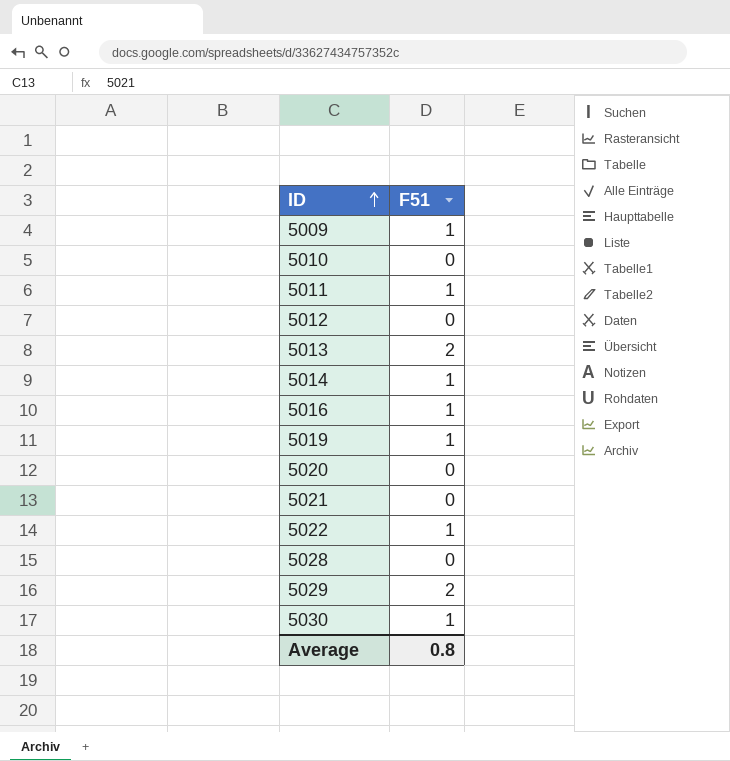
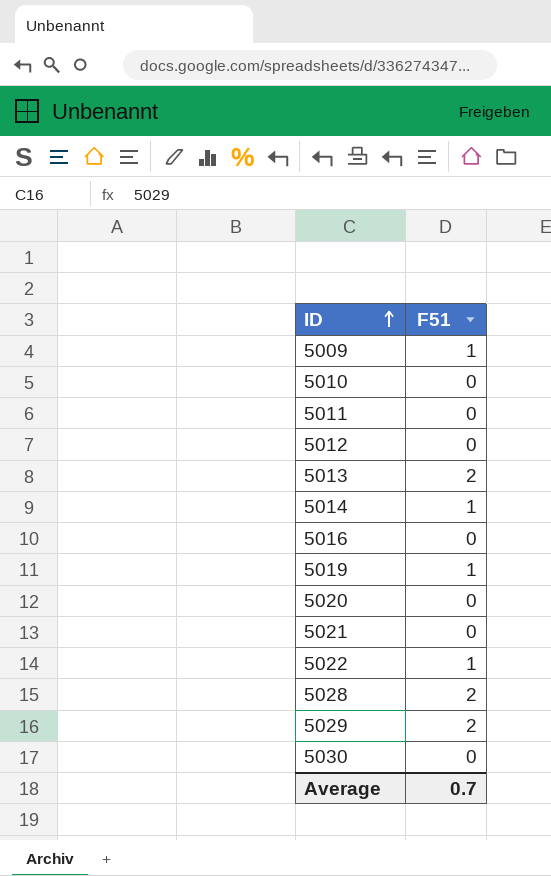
5011 | F51: 1 -> 0
5016 | F51: 1 -> 0
5028 | F51: 0 -> 2
5030 | F51: 1 -> 0
Average | F51: 0.8 -> 0.7

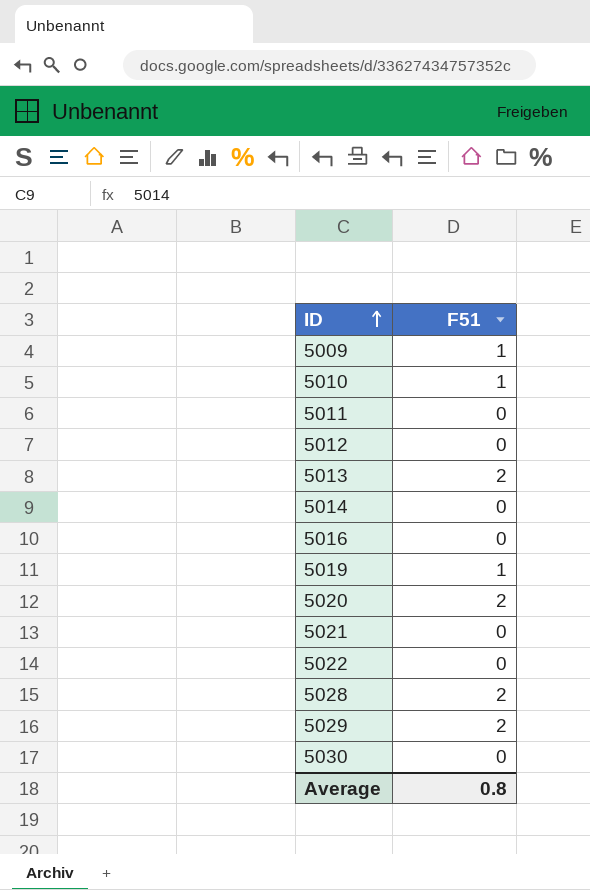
5010 | F51: 0 -> 1
5014 | F51: 1 -> 0
5020 | F51: 0 -> 2
5022 | F51: 1 -> 0
Average | F51: 0.7 -> 0.8

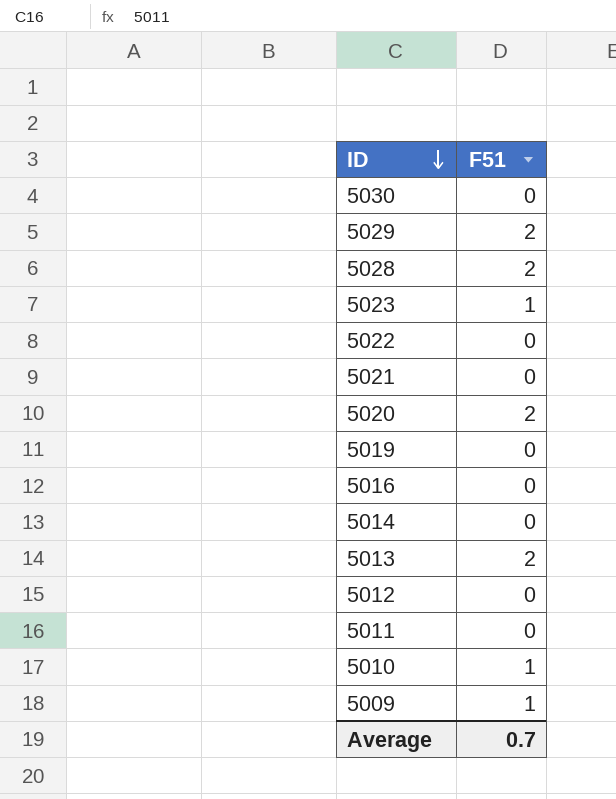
row order: ID ascending -> ID descending
row 5023: none -> 1
5019 | F51: 1 -> 0
Average | F51: 0.8 -> 0.7

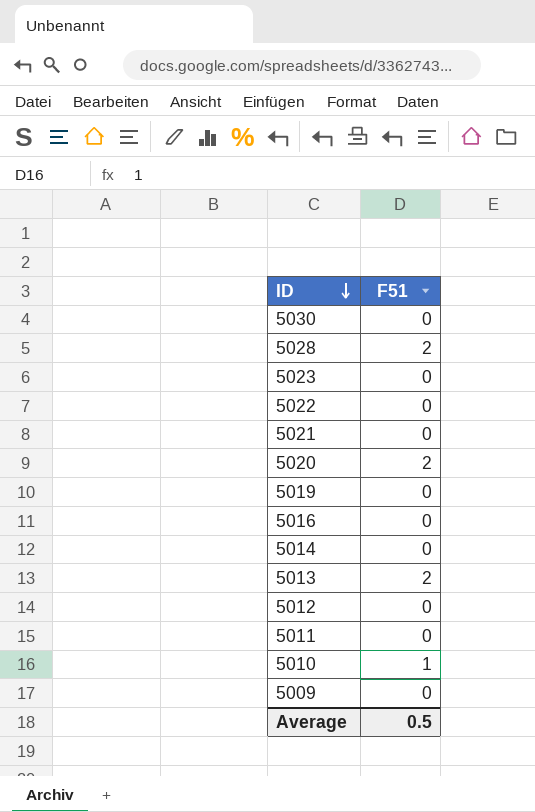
row 5029: 2 -> none
5023 | F51: 1 -> 0
5009 | F51: 1 -> 0
Average | F51: 0.7 -> 0.5

